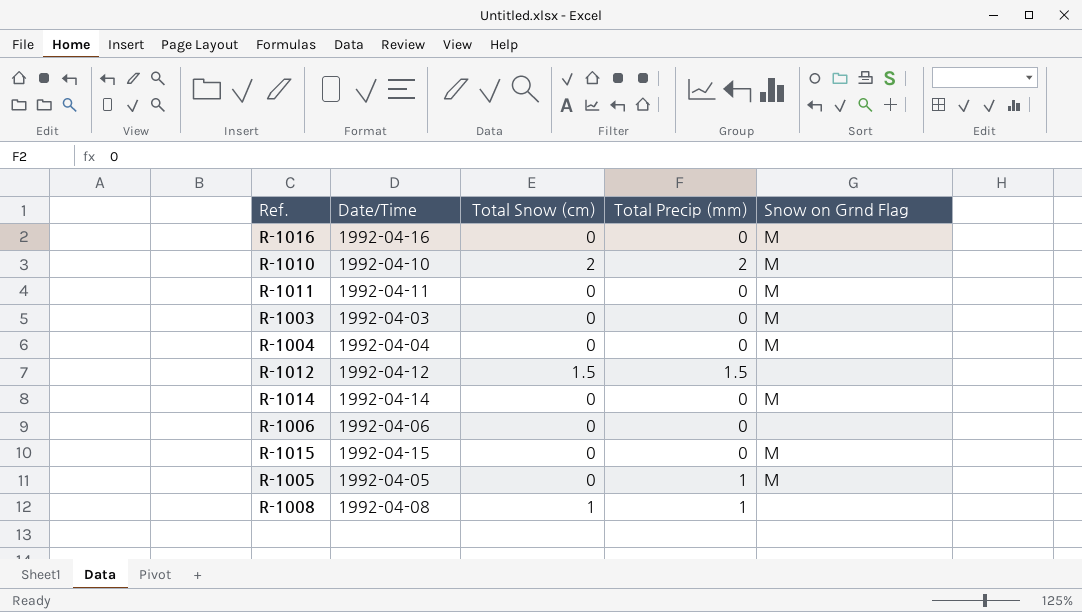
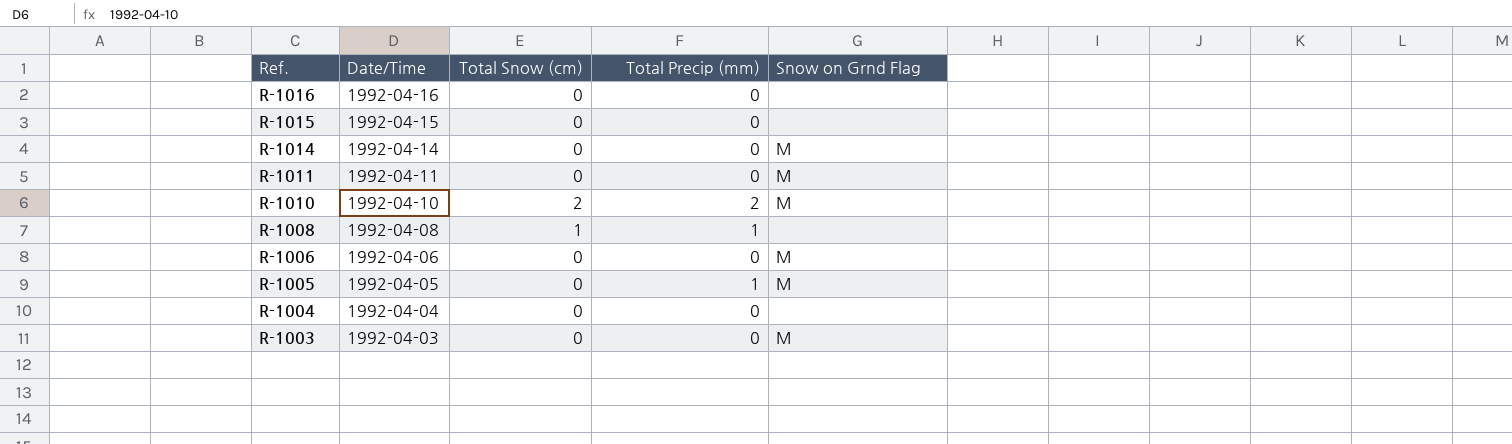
row order: none -> Ref. descending
row R-1012: 1992-04-12 | 1.5 | 1.5 | none -> none
R-1016 | Snow on Grnd Flag: M -> none
R-1015 | Snow on Grnd Flag: M -> none
R-1006 | Snow on Grnd Flag: none -> M
R-1004 | Snow on Grnd Flag: M -> none

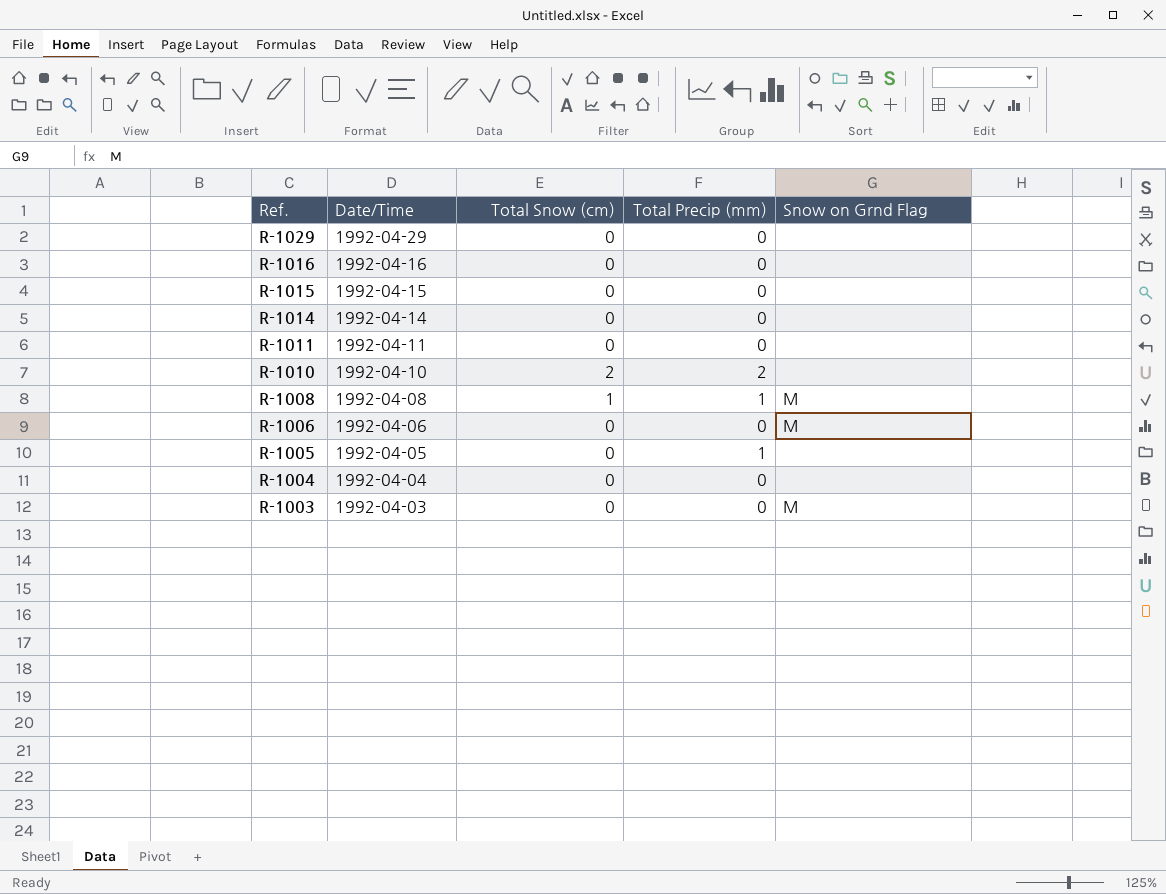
row R-1029: none -> 1992-04-29 | 0 | 0 | none
R-1014 | Snow on Grnd Flag: M -> none
R-1011 | Snow on Grnd Flag: M -> none
R-1010 | Snow on Grnd Flag: M -> none
R-1008 | Snow on Grnd Flag: none -> M
R-1005 | Snow on Grnd Flag: M -> none

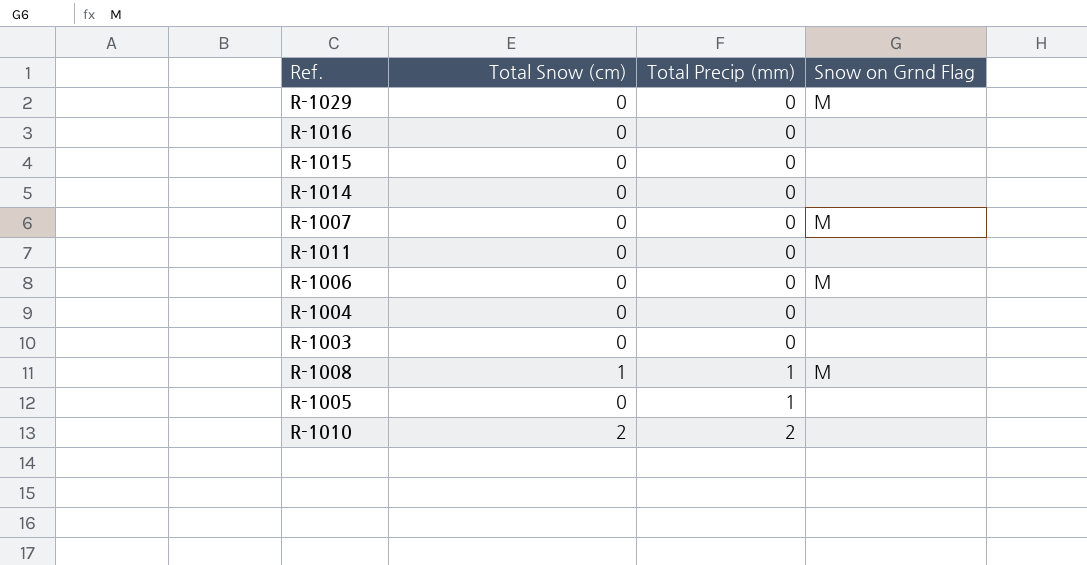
row order: Ref. descending -> Total Precip (mm) ascending
column Date/Time | position: 2 -> none
R-1029 | Snow on Grnd Flag: none -> M
row R-1007: none -> 0 | 0 | M
R-1003 | Snow on Grnd Flag: M -> none

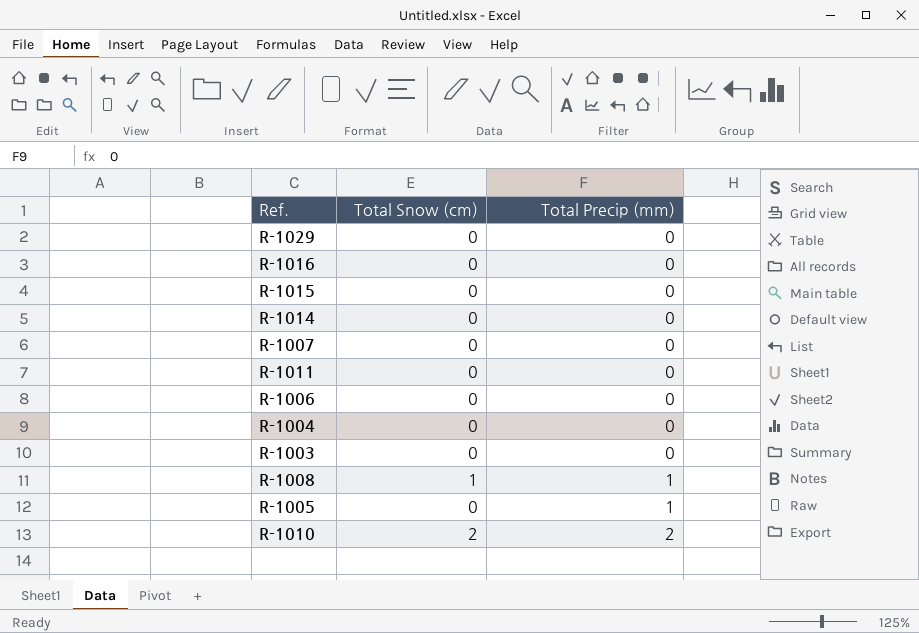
column Snow on Grnd Flag | position: 4 -> none

